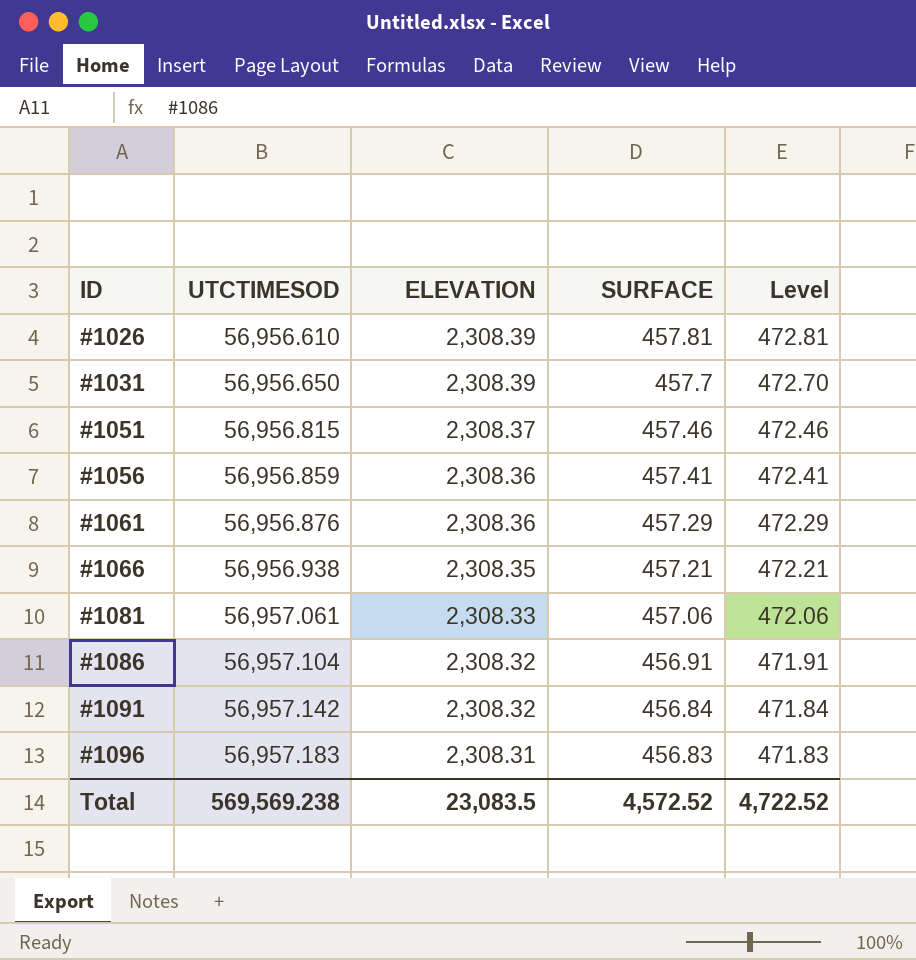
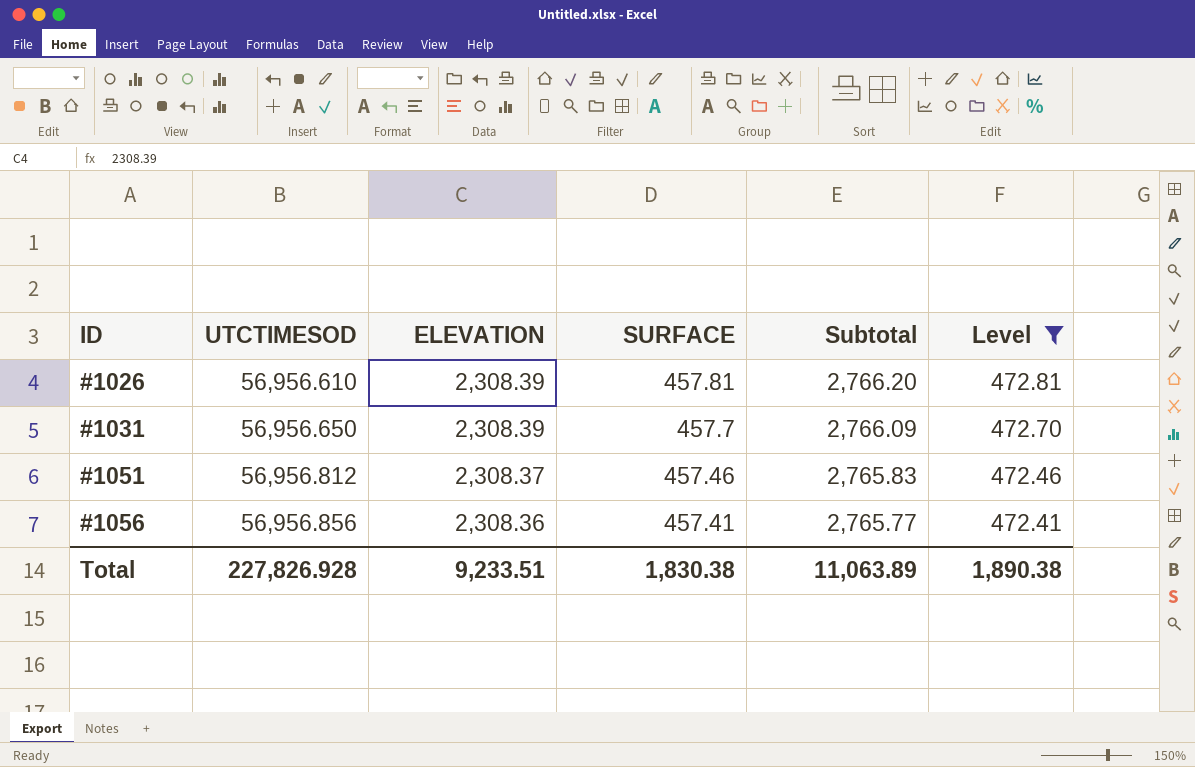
filter: none -> Level >= 472.41
column Subtotal | formula: none -> [ELEVATION] + [SURFACE]
#1051 | UTCTIMESOD: 56,956.815 -> 56,956.812
#1056 | UTCTIMESOD: 56,956.859 -> 56,956.856
Total | UTCTIMESOD: 569,569.238 -> 227,826.928
Total | ELEVATION: 23,083.5 -> 9,233.51
Total | SURFACE: 4,572.52 -> 1,830.38
Total | Level: 4,722.52 -> 1,890.38

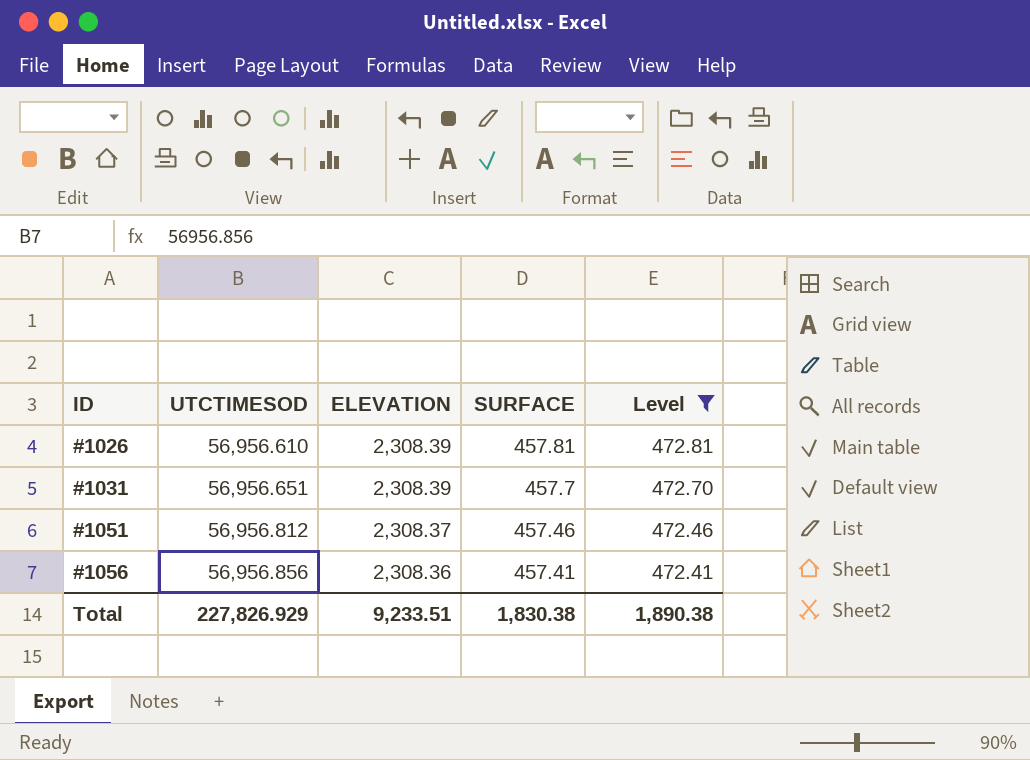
column Subtotal | formula: [ELEVATION] + [SURFACE] -> none
#1031 | UTCTIMESOD: 56,956.650 -> 56,956.651
Total | UTCTIMESOD: 227,826.928 -> 227,826.929

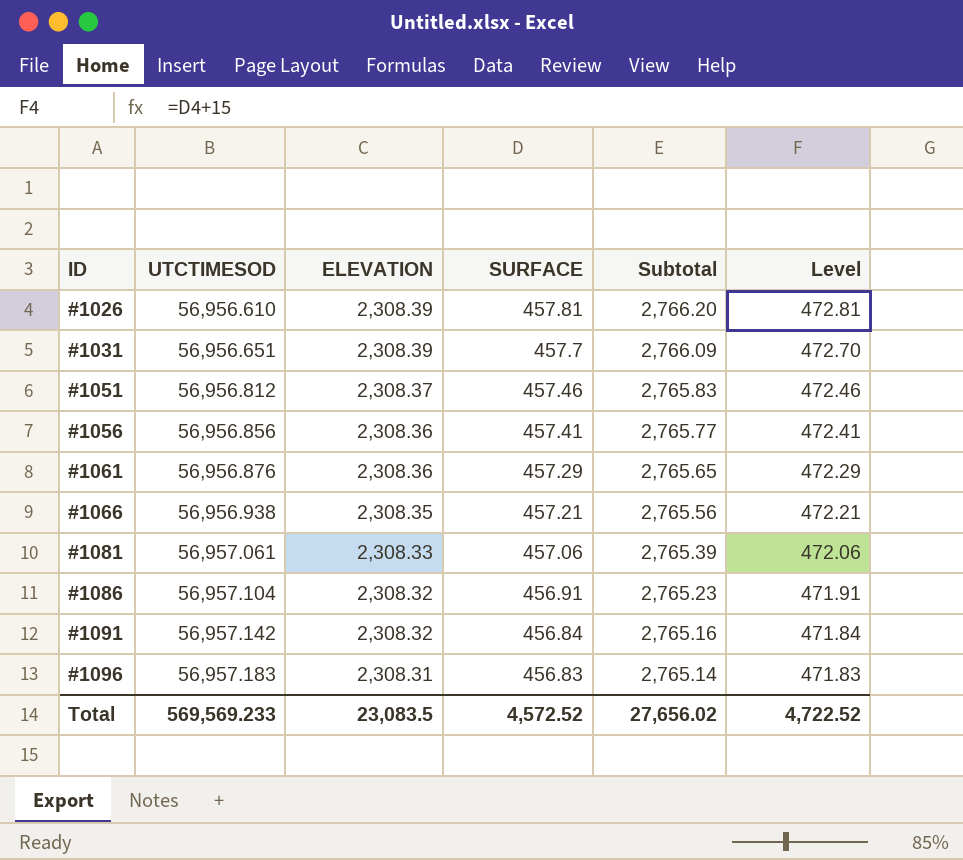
filter: Level >= 472.41 -> none
column Subtotal | formula: none -> [ELEVATION] + [SURFACE]
Total | UTCTIMESOD: 227,826.929 -> 569,569.233
Total | ELEVATION: 9,233.51 -> 23,083.5
Total | SURFACE: 1,830.38 -> 4,572.52
Total | Level: 1,890.38 -> 4,722.52

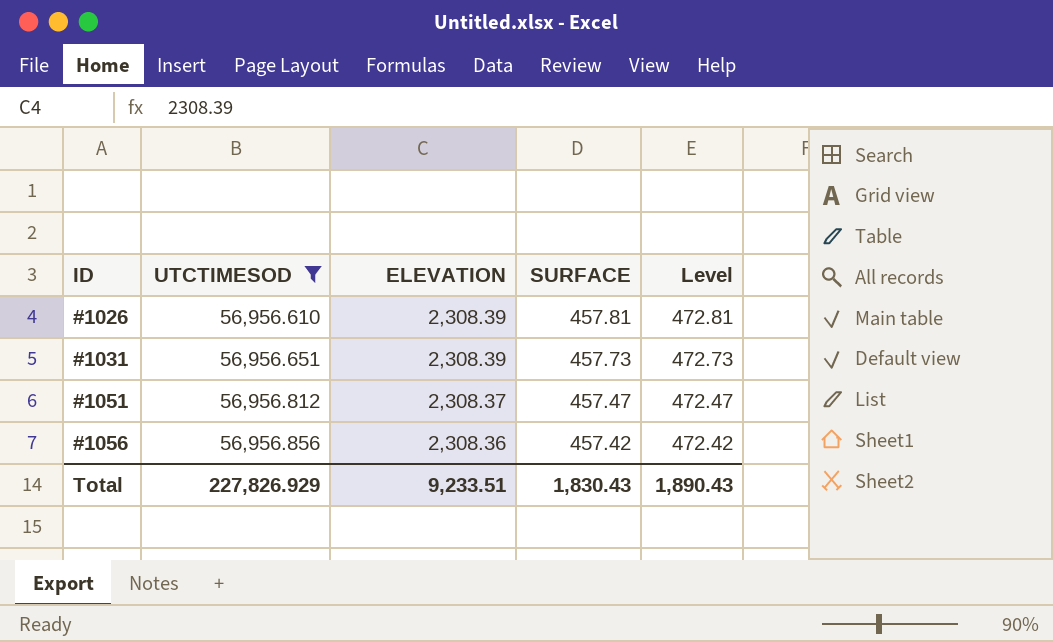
filter: none -> UTCTIMESOD <= 56,956.856
column Subtotal | formula: [ELEVATION] + [SURFACE] -> none
#1031 | SURFACE: 457.7 -> 457.73
#1031 | Level: 472.70 -> 472.73
#1051 | SURFACE: 457.46 -> 457.47
#1051 | Level: 472.46 -> 472.47
#1056 | SURFACE: 457.41 -> 457.42
#1056 | Level: 472.41 -> 472.42
Total | UTCTIMESOD: 569,569.233 -> 227,826.929
Total | ELEVATION: 23,083.5 -> 9,233.51
Total | SURFACE: 4,572.52 -> 1,830.43
Total | Level: 4,722.52 -> 1,890.43

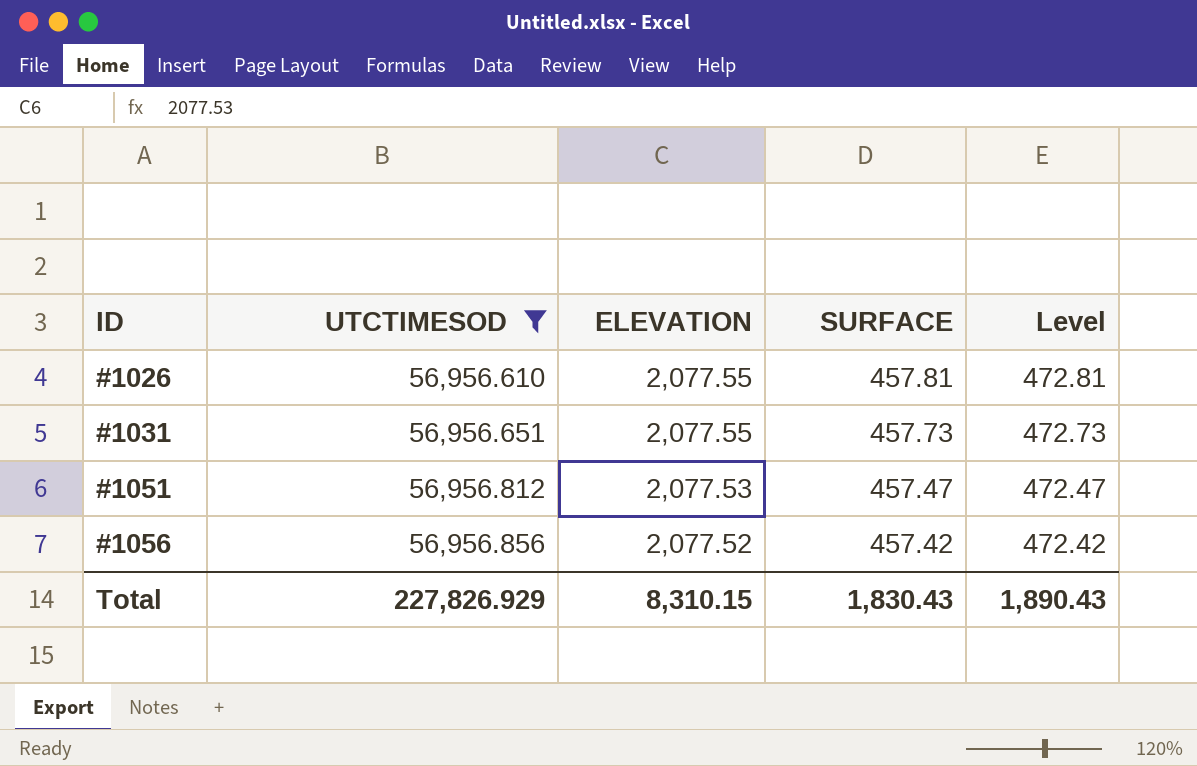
#1026 | ELEVATION: 2,308.39 -> 2,077.55
#1031 | ELEVATION: 2,308.39 -> 2,077.55
#1051 | ELEVATION: 2,308.37 -> 2,077.53
#1056 | ELEVATION: 2,308.36 -> 2,077.52
Total | ELEVATION: 9,233.51 -> 8,310.15

